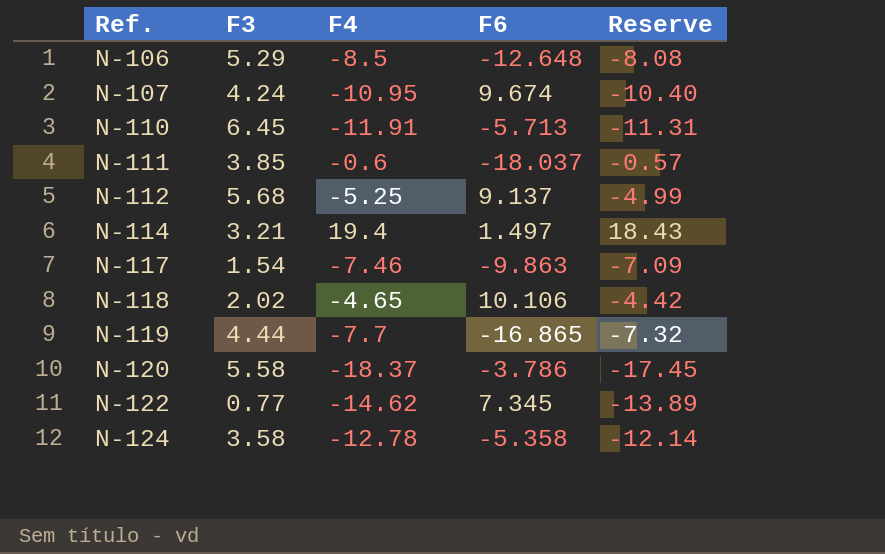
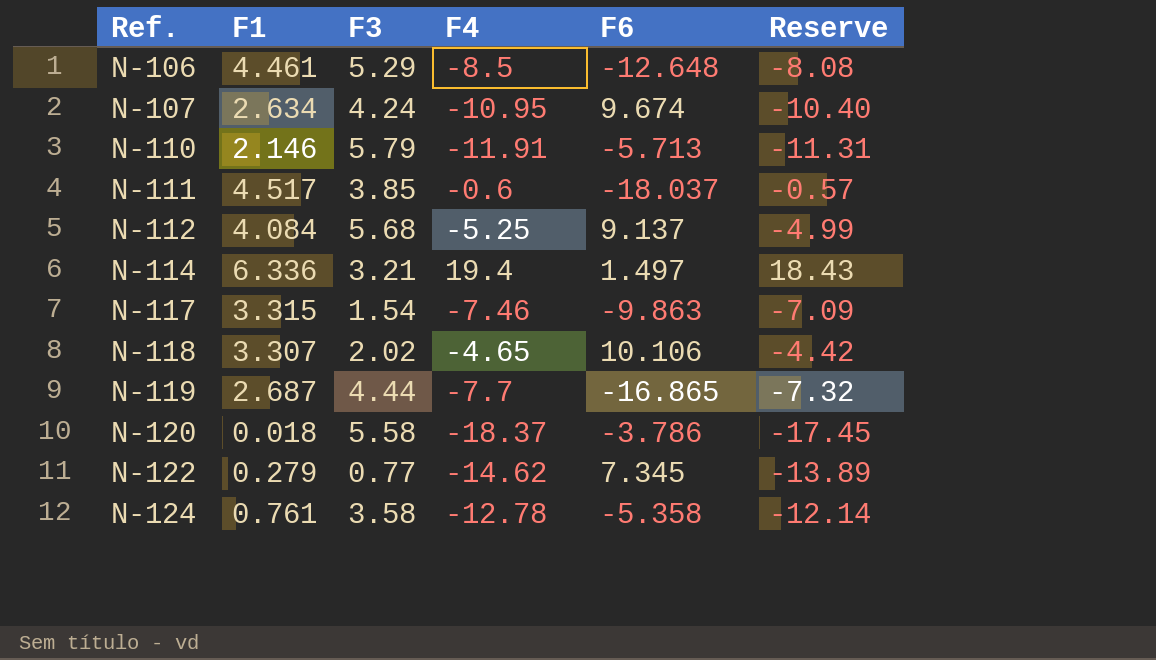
column F1 | position: none -> 2
N-110 | F3: 6.45 -> 5.79

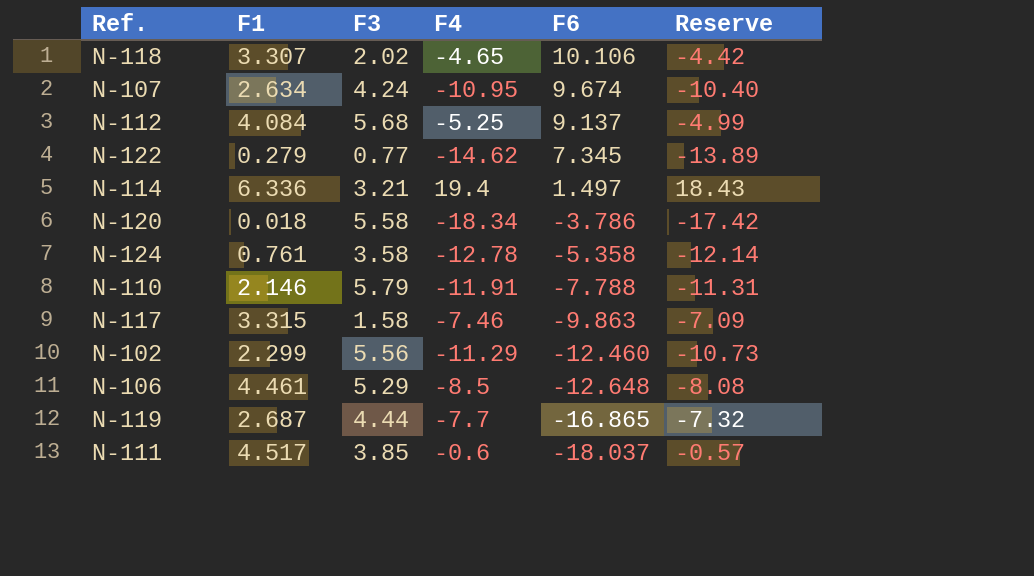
row order: Ref. ascending -> F6 descending
N-120 | F4: -18.37 -> -18.34
N-120 | Reserve: -17.45 -> -17.42
N-110 | F6: -5.713 -> -7.788
N-117 | F3: 1.54 -> 1.58
row N-102: none -> 2.299 | 5.56 | -11.29 | -12.460 | -10.73

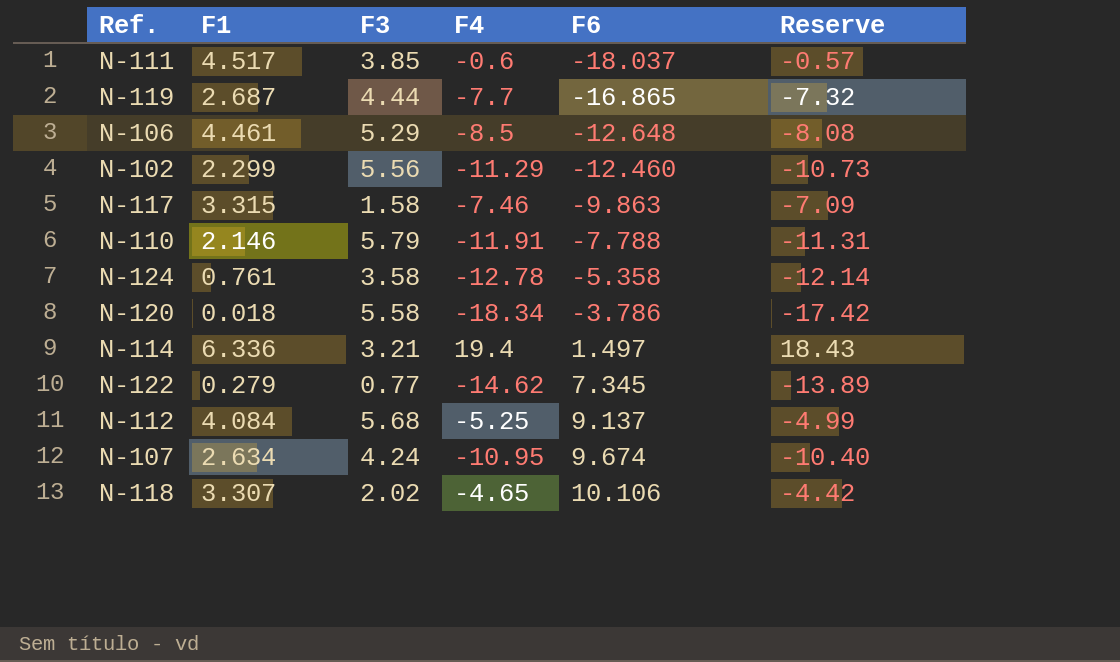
row order: F6 descending -> F6 ascending

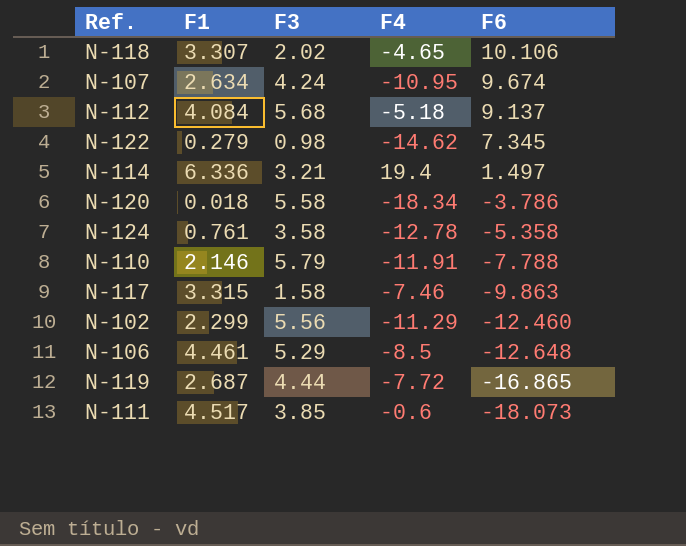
row order: F6 ascending -> F6 descending
column Reserve | formula: [F4] * 0.95 -> none
N-112 | F4: -5.25 -> -5.18
N-122 | F3: 0.77 -> 0.98
N-119 | F4: -7.7 -> -7.72
N-111 | F6: -18.037 -> -18.073

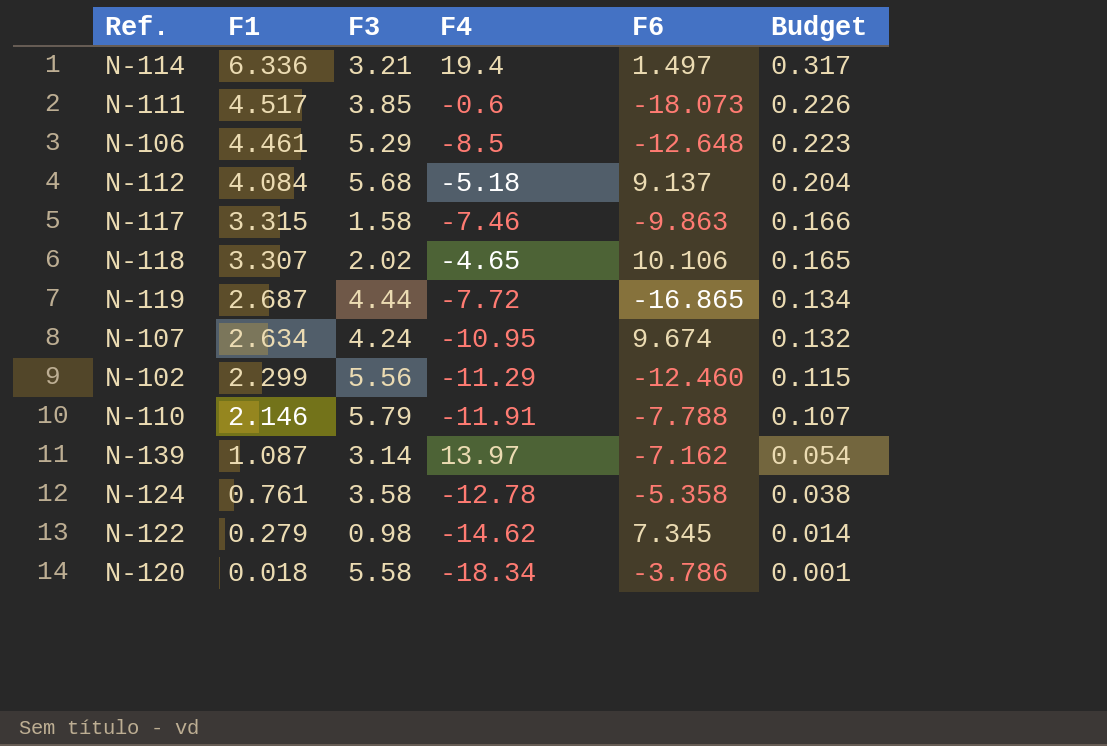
row order: F6 descending -> F1 descending
column Budget | formula: none -> [F1] * 0.05
row N-139: none -> 1.087 | 3.14 | 13.97 | -7.162 | 0.054

